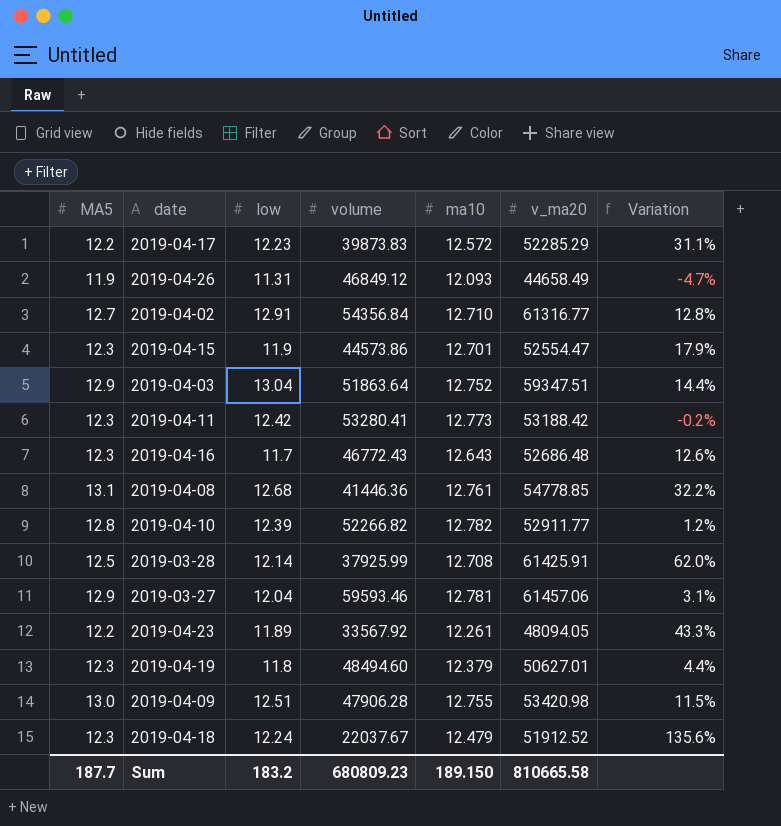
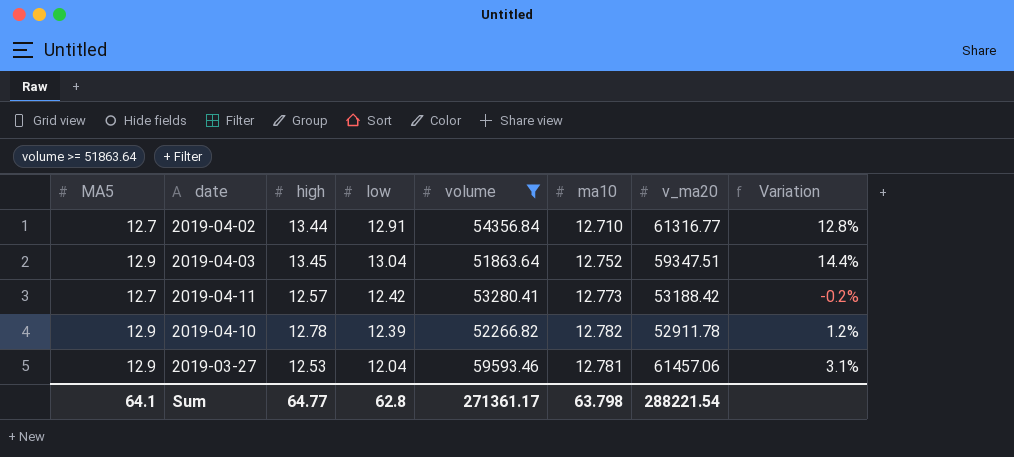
filter: none -> volume >= 51863.64
column high | position: none -> 3
2019-04-11 | MA5: 12.3 -> 12.7
2019-04-10 | MA5: 12.8 -> 12.9
2019-04-10 | v_ma20: 52911.77 -> 52911.78
Sum | MA5: 187.7 -> 64.1
Sum | low: 183.2 -> 62.8
Sum | volume: 680809.23 -> 271361.17
Sum | ma10: 189.150 -> 63.798
Sum | v_ma20: 810665.58 -> 288221.54

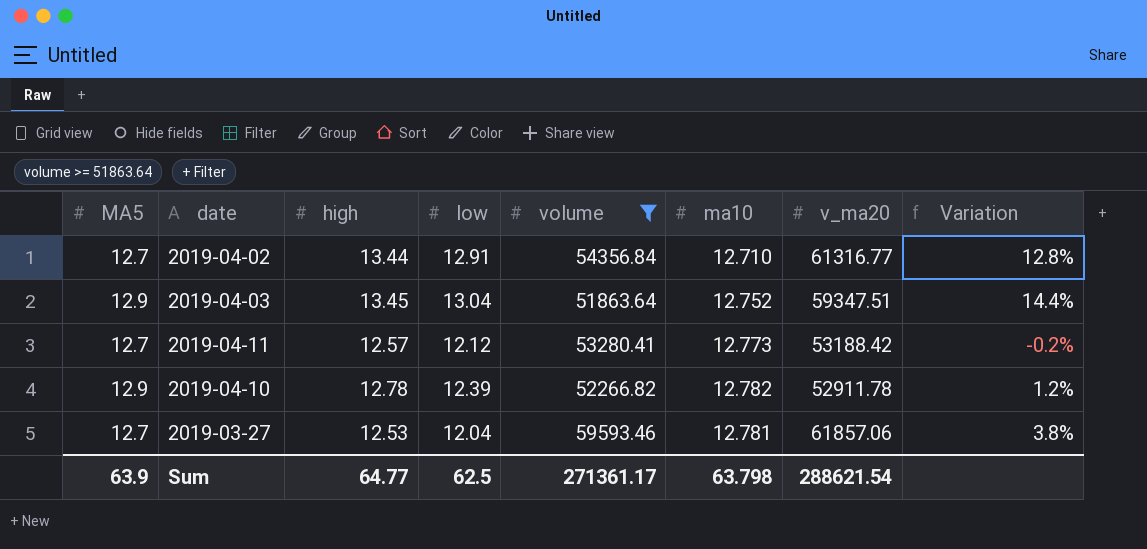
2019-04-11 | low: 12.42 -> 12.12
2019-03-27 | MA5: 12.9 -> 12.7
2019-03-27 | v_ma20: 61457.06 -> 61857.06
2019-03-27 | Variation: 3.1% -> 3.8%
Sum | MA5: 64.1 -> 63.9
Sum | low: 62.8 -> 62.5
Sum | v_ma20: 288221.54 -> 288621.54

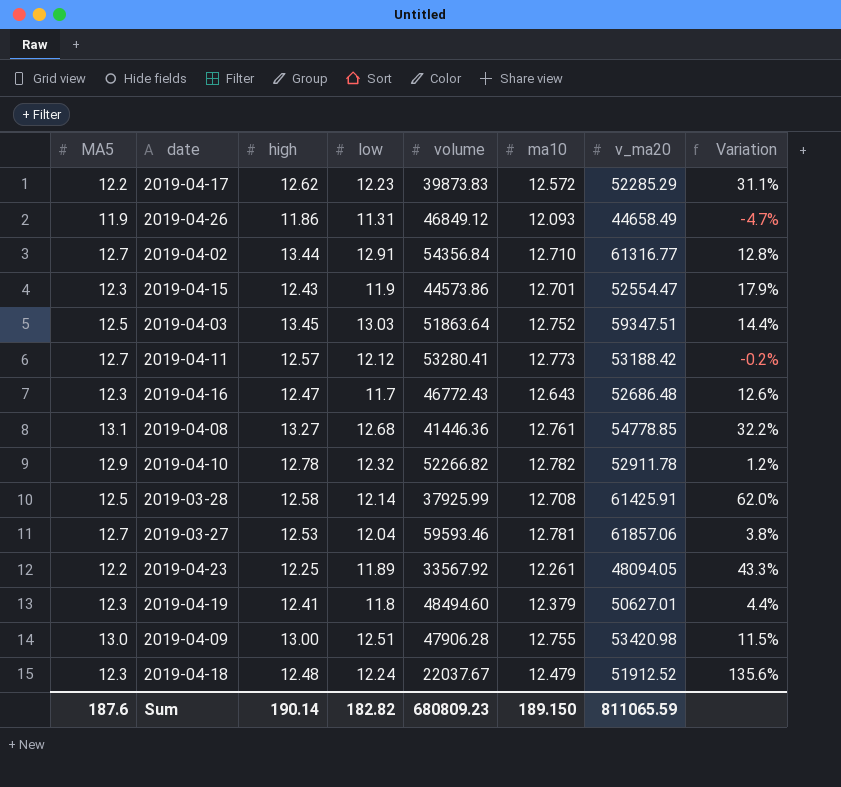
filter: volume >= 51863.64 -> none
2019-04-03 | MA5: 12.9 -> 12.5
2019-04-03 | low: 13.04 -> 13.03
2019-04-10 | low: 12.39 -> 12.32
Sum | MA5: 63.9 -> 187.6
Sum | high: 64.77 -> 190.14
Sum | low: 62.5 -> 182.82
Sum | volume: 271361.17 -> 680809.23
Sum | ma10: 63.798 -> 189.150
Sum | v_ma20: 288621.54 -> 811065.59

